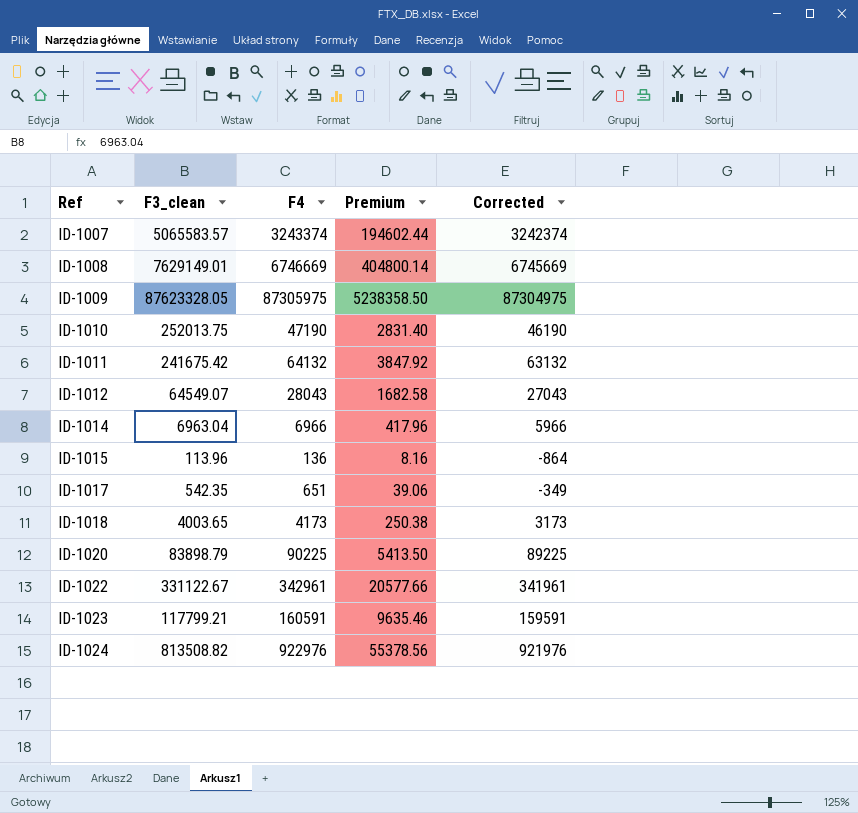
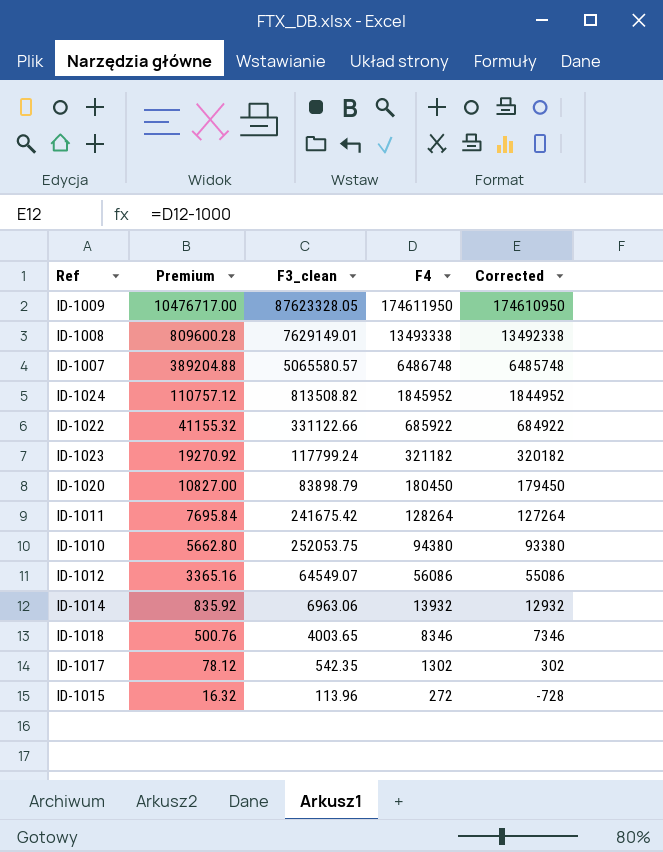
row order: Ref ascending -> Premium descending
column Premium | position: 4 -> 2
ID-1009 | Premium: 5238358.50 -> 10476717.00
ID-1009 | F4: 87305975 -> 174611950
ID-1009 | Corrected: 87304975 -> 174610950
ID-1008 | Premium: 404800.14 -> 809600.28
ID-1008 | F4: 6746669 -> 13493338
ID-1008 | Corrected: 6745669 -> 13492338
ID-1007 | Premium: 194602.44 -> 389204.88
ID-1007 | F3_clean: 5065583.57 -> 5065580.57
ID-1007 | F4: 3243374 -> 6486748
ID-1007 | Corrected: 3242374 -> 6485748
ID-1024 | Premium: 55378.56 -> 110757.12
ID-1024 | F4: 922976 -> 1845952
ID-1024 | Corrected: 921976 -> 1844952
ID-1022 | Premium: 20577.66 -> 41155.32
ID-1022 | F3_clean: 331122.67 -> 331122.66
ID-1022 | F4: 342961 -> 685922
ID-1022 | Corrected: 341961 -> 684922
ID-1023 | Premium: 9635.46 -> 19270.92
ID-1023 | F3_clean: 117799.21 -> 117799.24
ID-1023 | F4: 160591 -> 321182
ID-1023 | Corrected: 159591 -> 320182
ID-1020 | Premium: 5413.50 -> 10827.00
ID-1020 | F4: 90225 -> 180450
ID-1020 | Corrected: 89225 -> 179450
ID-1011 | Premium: 3847.92 -> 7695.84
ID-1011 | F4: 64132 -> 128264
ID-1011 | Corrected: 63132 -> 127264
ID-1010 | Premium: 2831.40 -> 5662.80
ID-1010 | F3_clean: 252013.75 -> 252053.75
ID-1010 | F4: 47190 -> 94380
ID-1010 | Corrected: 46190 -> 93380
ID-1012 | Premium: 1682.58 -> 3365.16
ID-1012 | F4: 28043 -> 56086
ID-1012 | Corrected: 27043 -> 55086
ID-1014 | Premium: 417.96 -> 835.92
ID-1014 | F3_clean: 6963.04 -> 6963.06
ID-1014 | F4: 6966 -> 13932
ID-1014 | Corrected: 5966 -> 12932
ID-1018 | Premium: 250.38 -> 500.76
ID-1018 | F4: 4173 -> 8346
ID-1018 | Corrected: 3173 -> 7346
ID-1017 | Premium: 39.06 -> 78.12
ID-1017 | F4: 651 -> 1302
ID-1017 | Corrected: -349 -> 302
ID-1015 | Premium: 8.16 -> 16.32
ID-1015 | F4: 136 -> 272
ID-1015 | Corrected: -864 -> -728

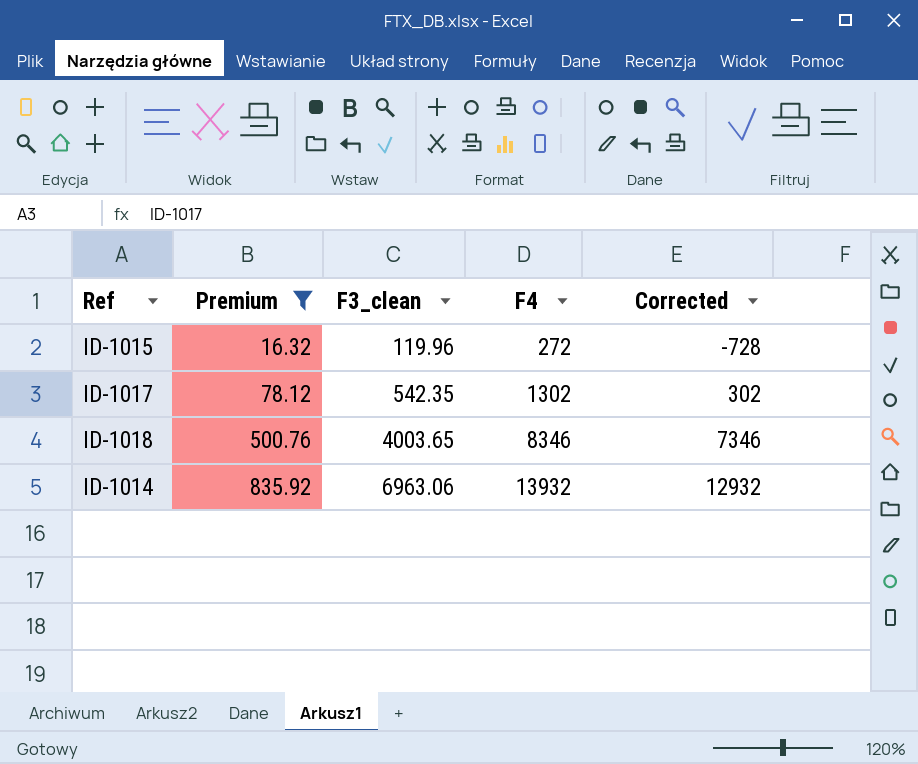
filter: none -> Premium <= 835.92
row order: Premium descending -> Premium ascending
ID-1015 | F3_clean: 113.96 -> 119.96

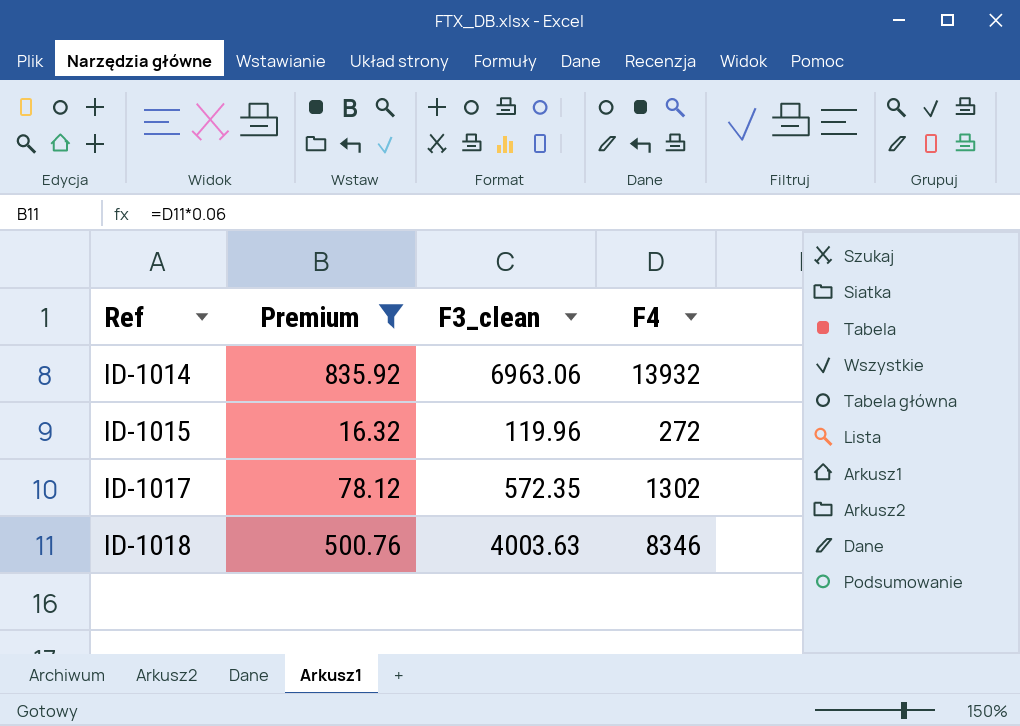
row order: Premium ascending -> Ref ascending
column Corrected | formula: [F4] - 1000 -> none
ID-1017 | F3_clean: 542.35 -> 572.35
ID-1018 | F3_clean: 4003.65 -> 4003.63

